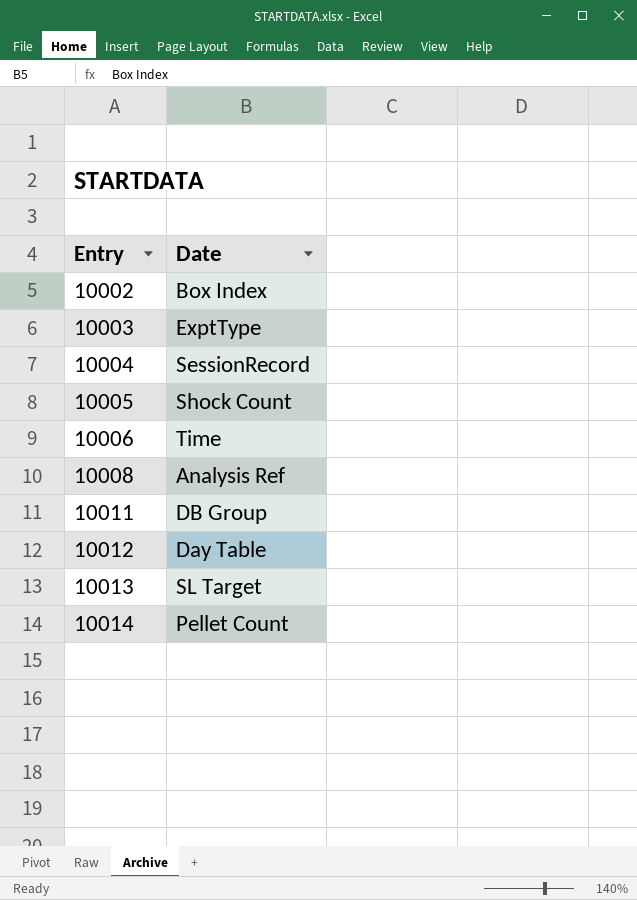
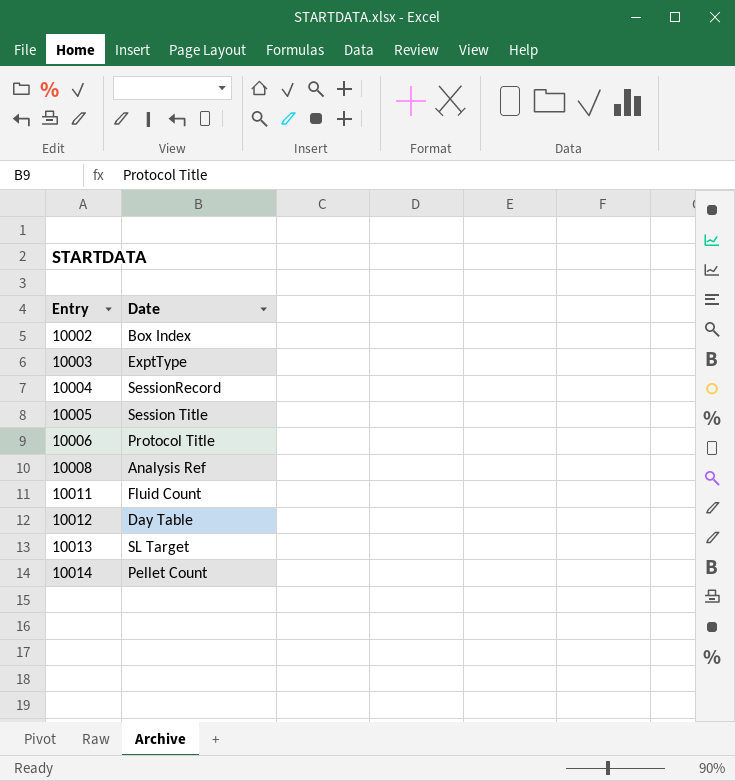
10005 | Date: Shock Count -> Session Title
10006 | Date: Time -> Protocol Title
10011 | Date: DB Group -> Fluid Count

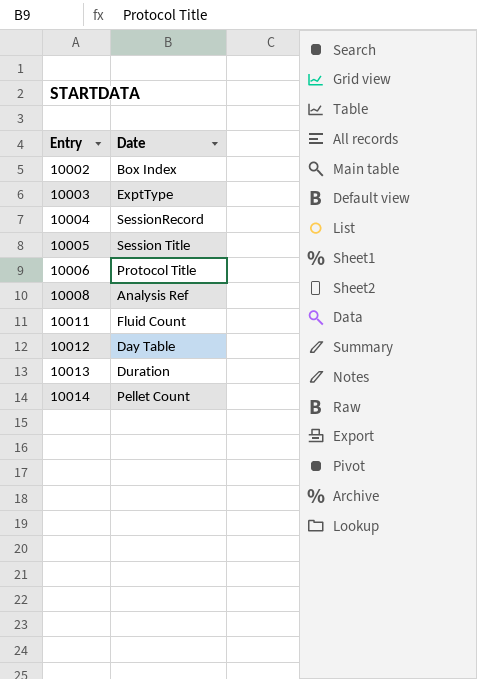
10013 | Date: SL Target -> Duration

